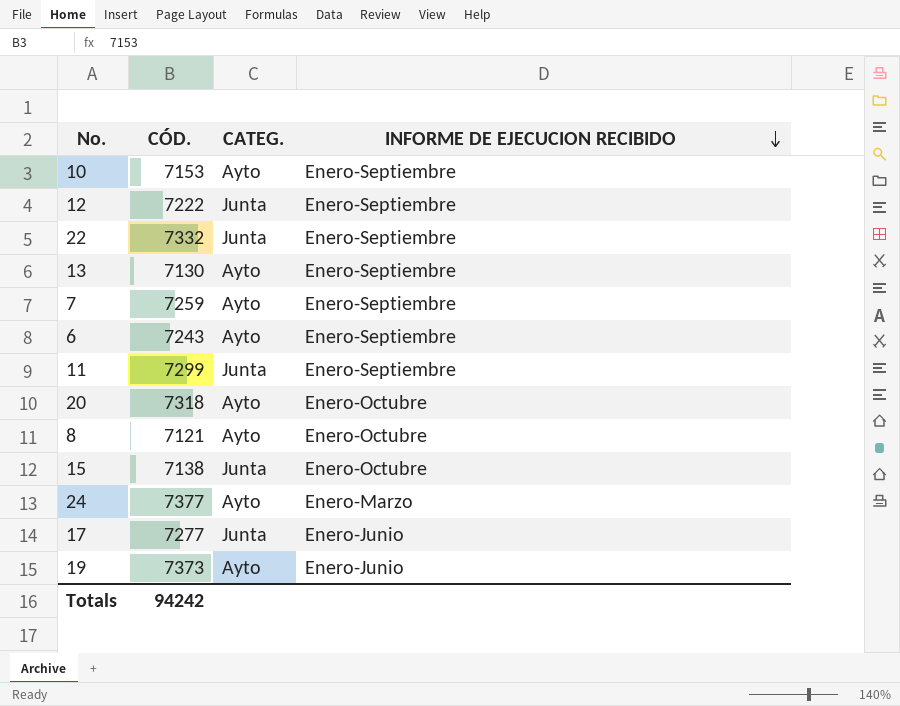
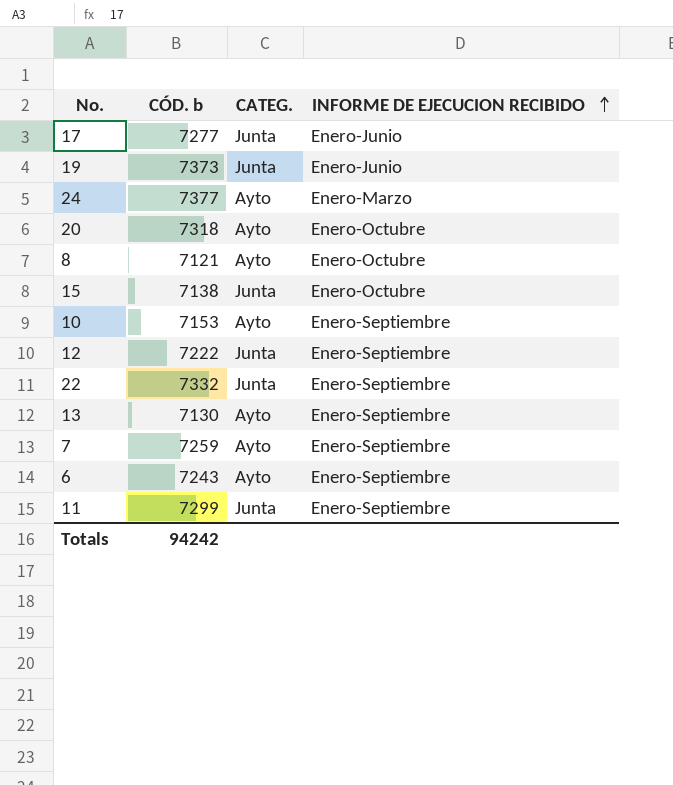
row order: INFORME DE EJECUCION RECIBIDO descending -> INFORME DE EJECUCION RECIBIDO ascending
column name: CÓD. -> CÓD. b
19 | CATEG.: Ayto -> Junta

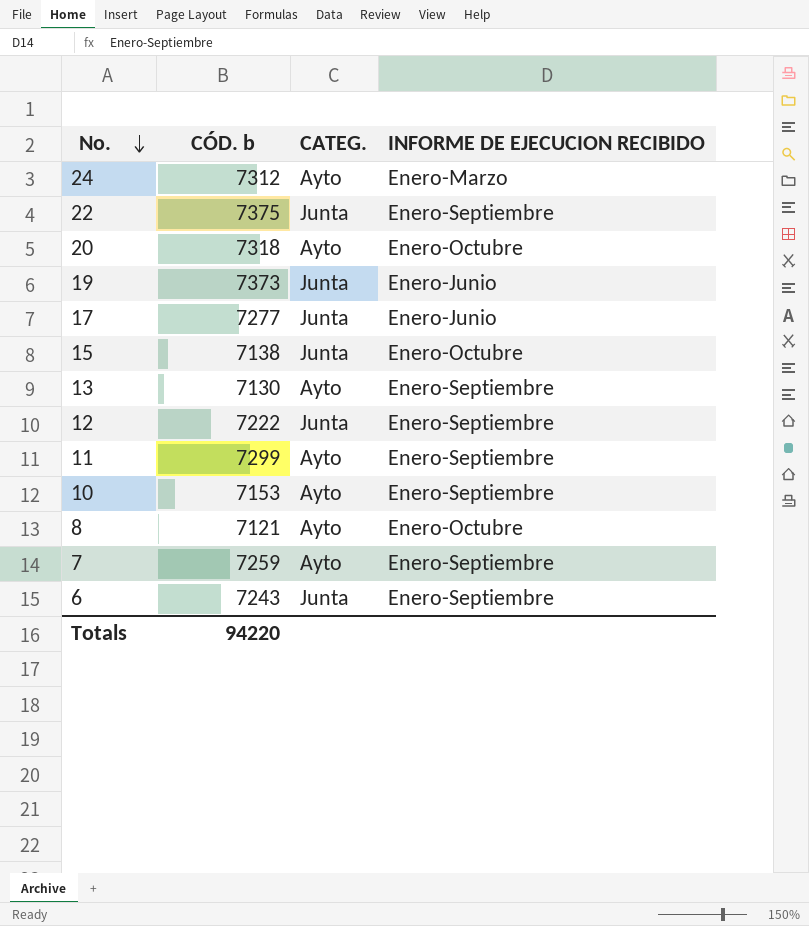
row order: INFORME DE EJECUCION RECIBIDO ascending -> No. descending
24 | CÓD. b: 7377 -> 7312
22 | CÓD. b: 7332 -> 7375
11 | CATEG.: Junta -> Ayto
6 | CATEG.: Ayto -> Junta
Totals | CÓD. b: 94242 -> 94220

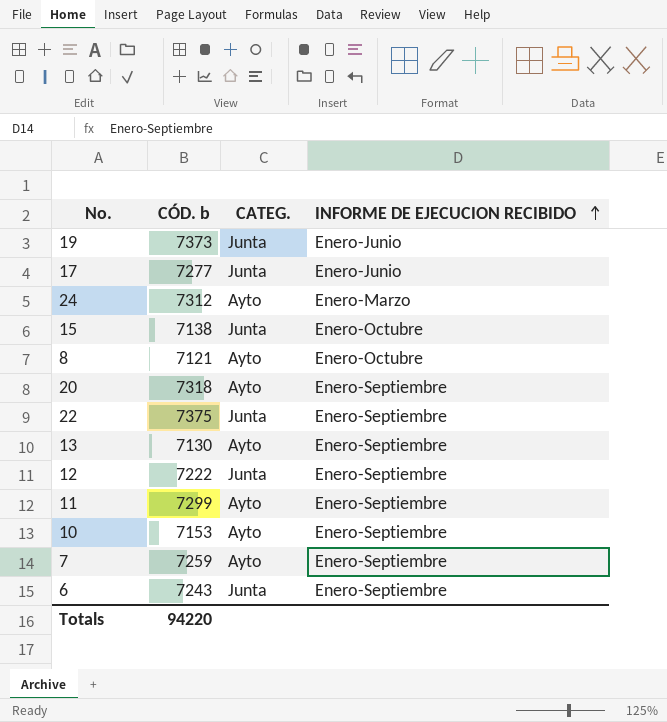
row order: No. descending -> INFORME DE EJECUCION RECIBIDO ascending
20 | INFORME DE EJECUCION RECIBIDO: Enero-Octubre -> Enero-Septiembre

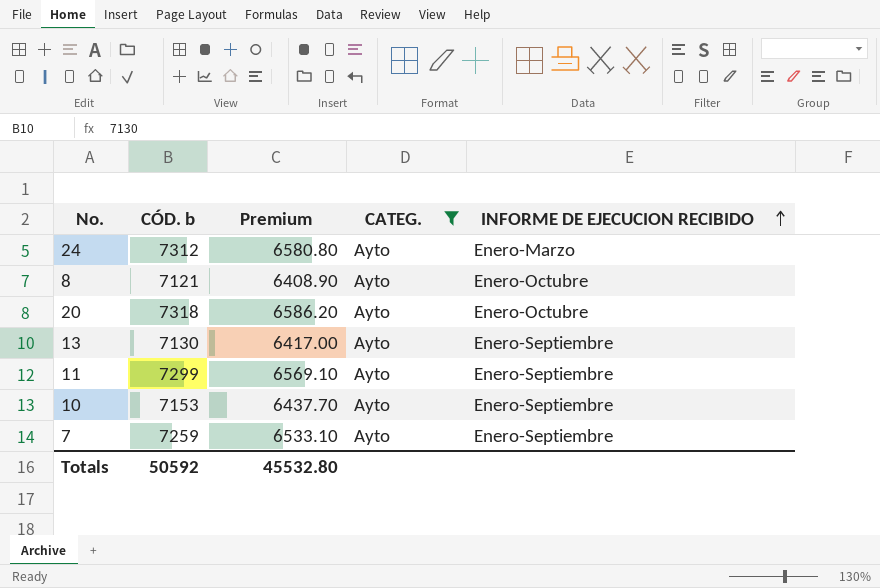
filter: none -> CATEG. = Ayto
column Premium | formula: none -> [CÓD. b] * 0.9
20 | INFORME DE EJECUCION RECIBIDO: Enero-Septiembre -> Enero-Octubre
Totals | CÓD. b: 94220 -> 50592

